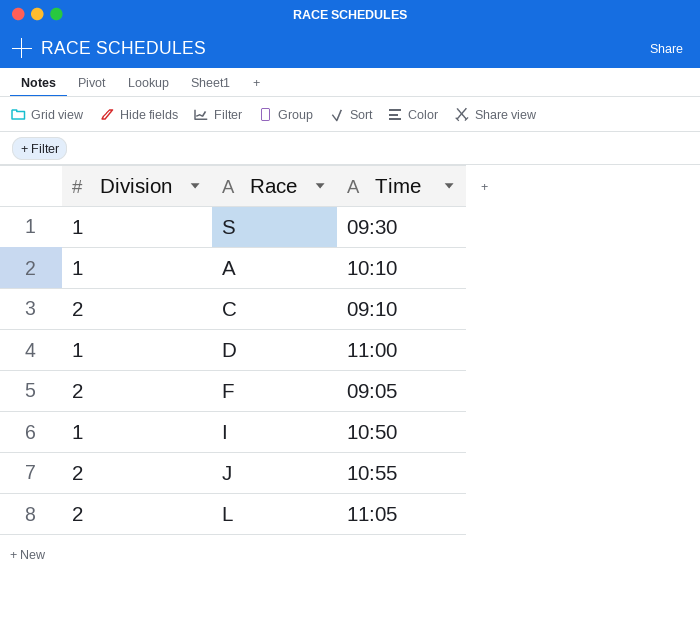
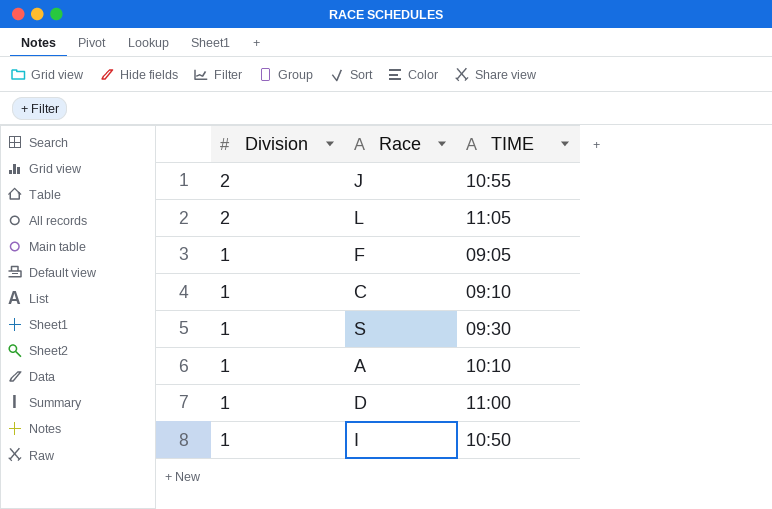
row order: none -> Division descending
column name: Time -> TIME
F | Division: 2 -> 1
C | Division: 2 -> 1

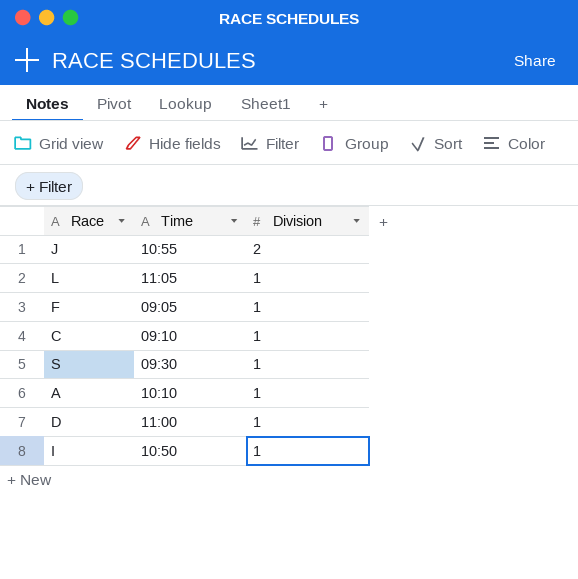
column name: TIME -> Time
column Division | position: 1 -> 3
L | Division: 2 -> 1

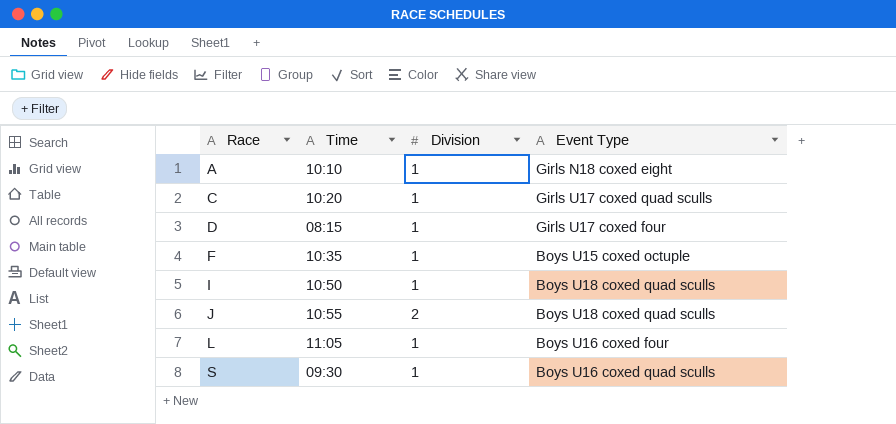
row order: Division descending -> Race ascending
column Event Type | position: none -> 4
C | Time: 09:10 -> 10:20
D | Time: 11:00 -> 08:15
F | Time: 09:05 -> 10:35

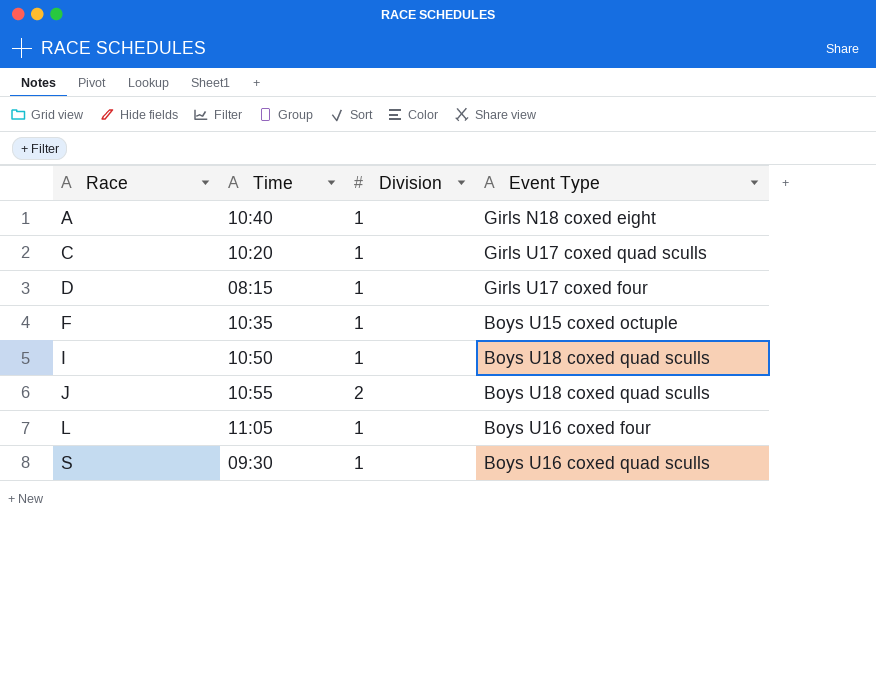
A | Time: 10:10 -> 10:40

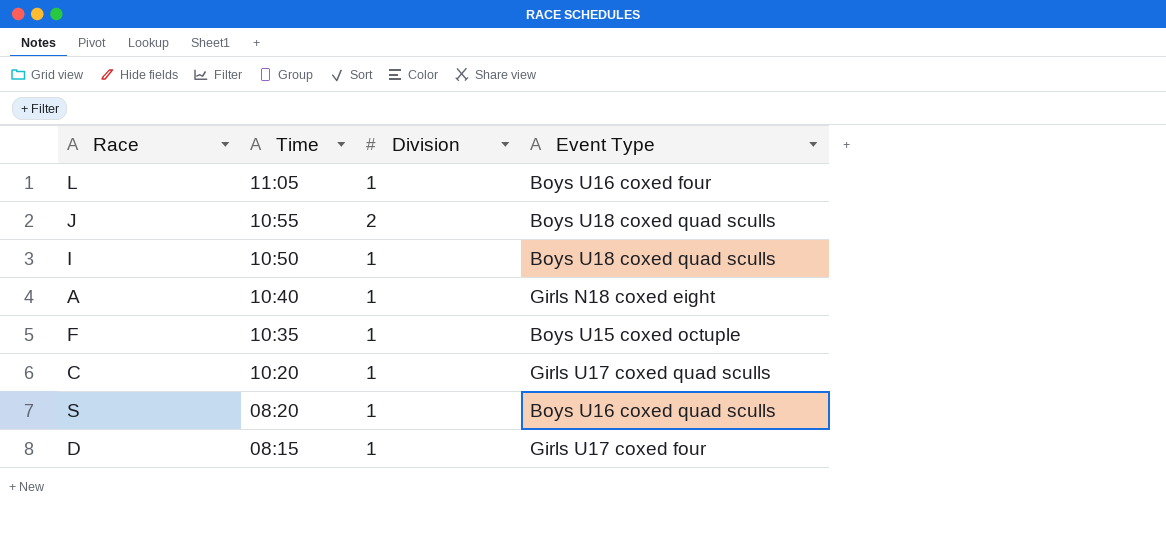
row order: Race ascending -> Time descending
S | Time: 09:30 -> 08:20

